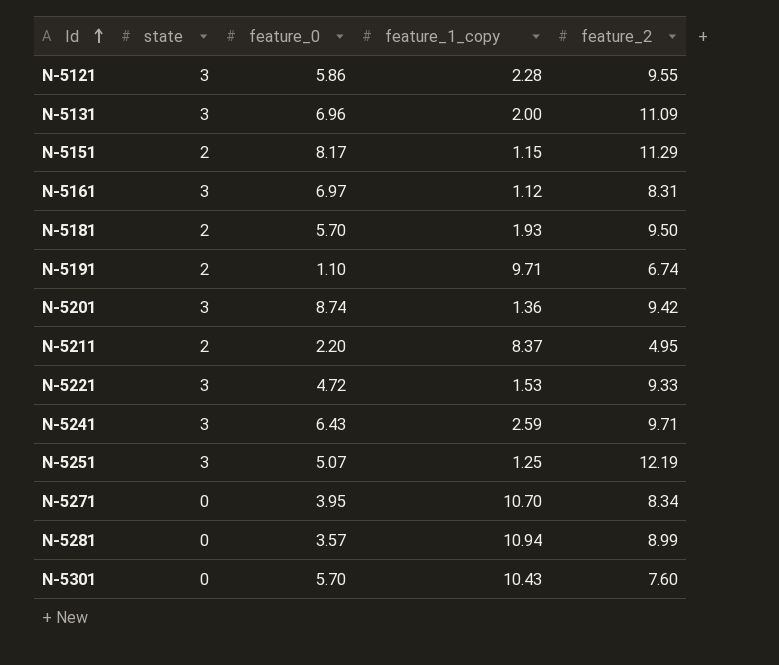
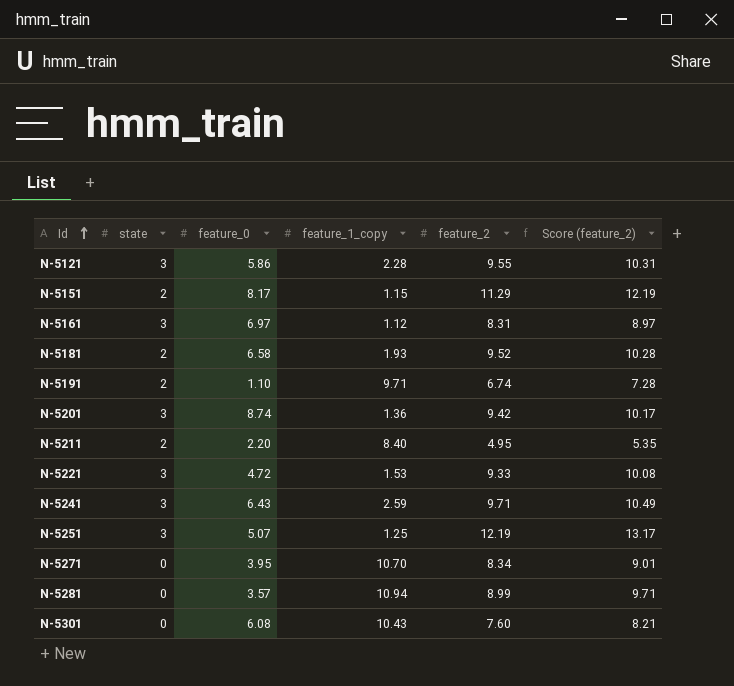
column Score (feature_2) | formula: none -> [feature_2] * 1.08
row N-5131: 3 | 6.96 | 2.00 | 11.09 -> none
N-5181 | feature_0: 5.70 -> 6.58
N-5181 | feature_2: 9.50 -> 9.52
N-5211 | feature_1_copy: 8.37 -> 8.40
N-5301 | feature_0: 5.70 -> 6.08

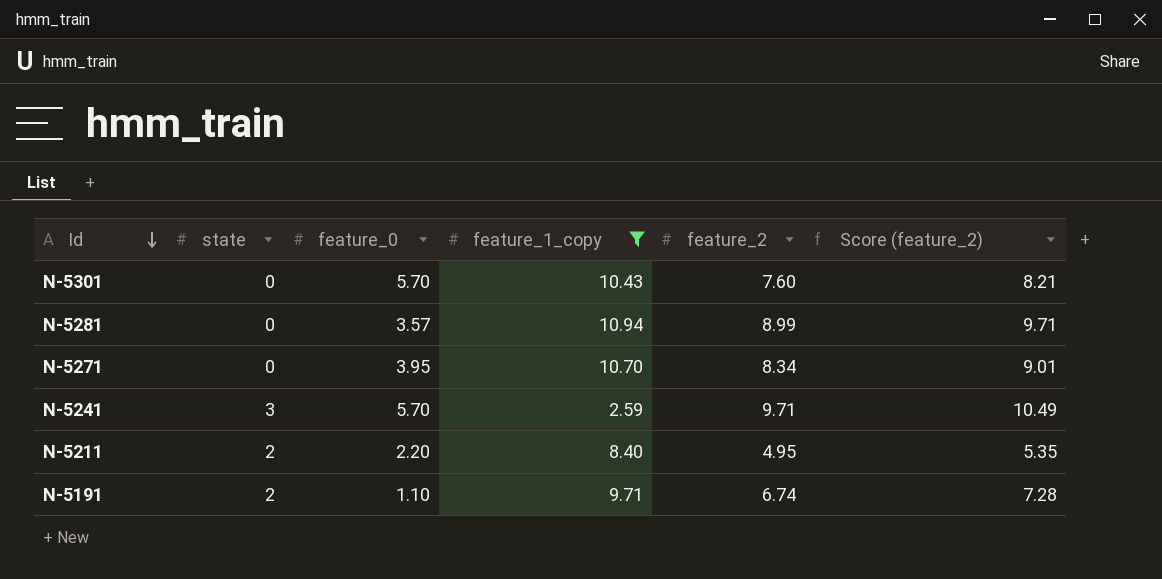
filter: none -> feature_1_copy >= 2.59
row order: Id ascending -> Id descending
N-5301 | feature_0: 6.08 -> 5.70
N-5241 | feature_0: 6.43 -> 5.70

